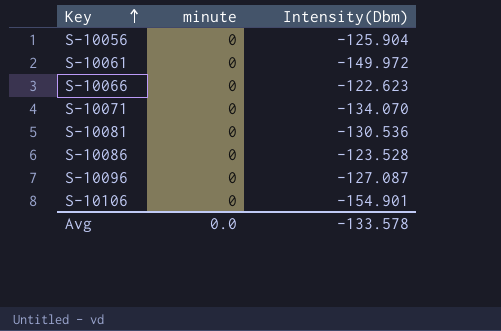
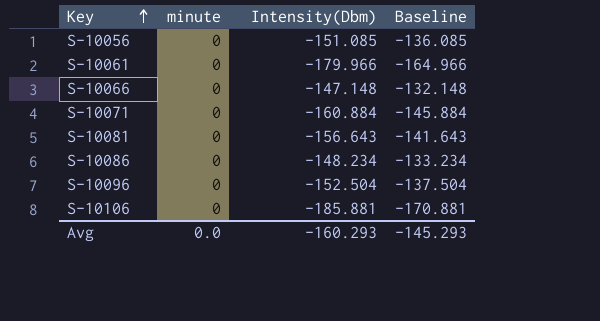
column Baseline | formula: none -> [Intensity(Dbm)] + 15
S-10056 | Intensity(Dbm): -125.904 -> -151.085
S-10061 | Intensity(Dbm): -149.972 -> -179.966
S-10066 | Intensity(Dbm): -122.623 -> -147.148
S-10071 | Intensity(Dbm): -134.070 -> -160.884
S-10081 | Intensity(Dbm): -130.536 -> -156.643
S-10086 | Intensity(Dbm): -123.528 -> -148.234
S-10096 | Intensity(Dbm): -127.087 -> -152.504
S-10106 | Intensity(Dbm): -154.901 -> -185.881
Avg | Intensity(Dbm): -133.578 -> -160.293

